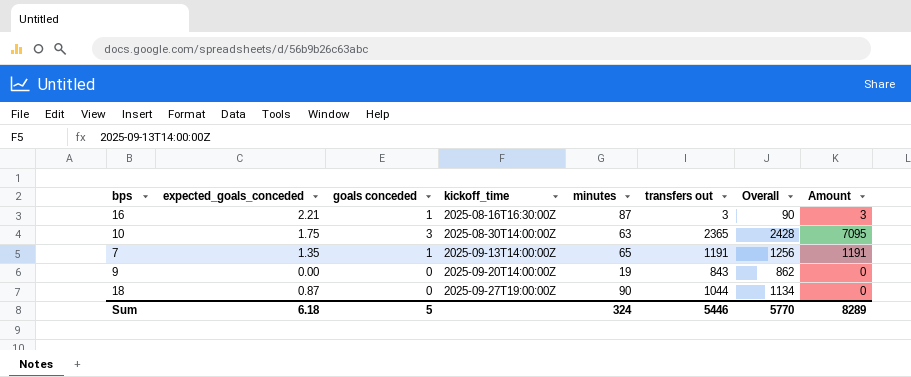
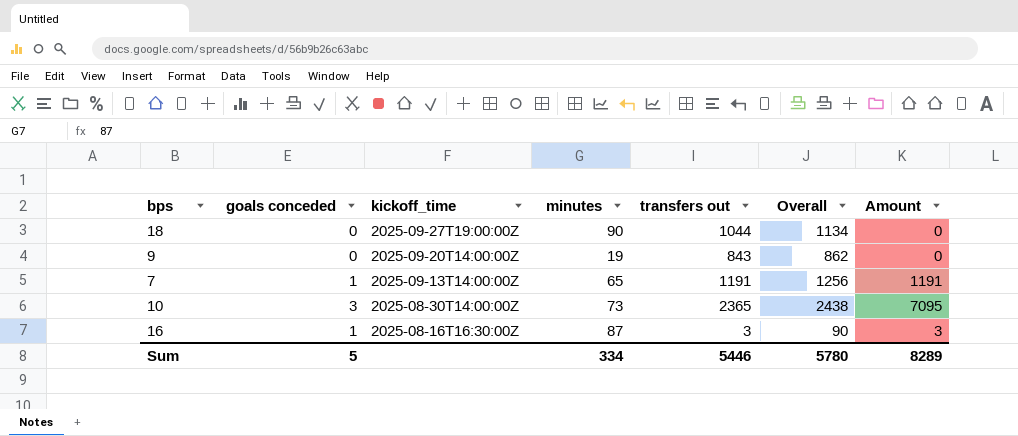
row order: kickoff_time ascending -> kickoff_time descending
column expected_goals_conceded | position: 2 -> none
10 | minutes: 63 -> 73
10 | Overall: 2428 -> 2438
Sum | minutes: 324 -> 334
Sum | Overall: 5770 -> 5780

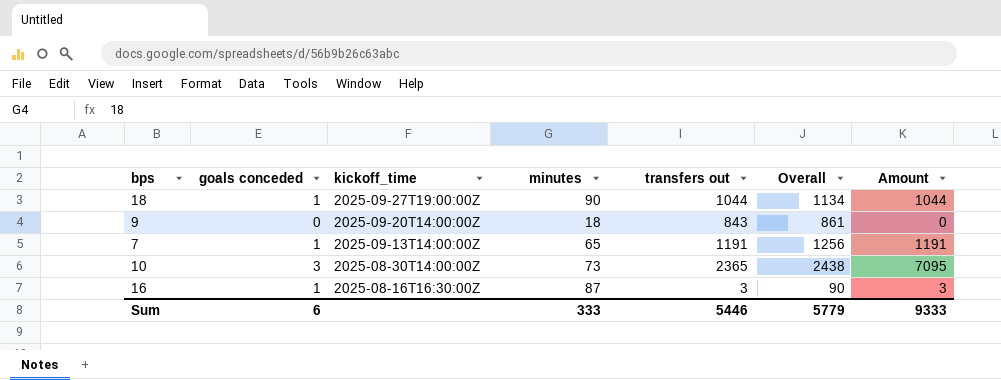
18 | goals conceded: 0 -> 1
18 | Amount: 0 -> 1044
9 | minutes: 19 -> 18
9 | Overall: 862 -> 861
Sum | goals conceded: 5 -> 6
Sum | minutes: 334 -> 333
Sum | Overall: 5780 -> 5779
Sum | Amount: 8289 -> 9333

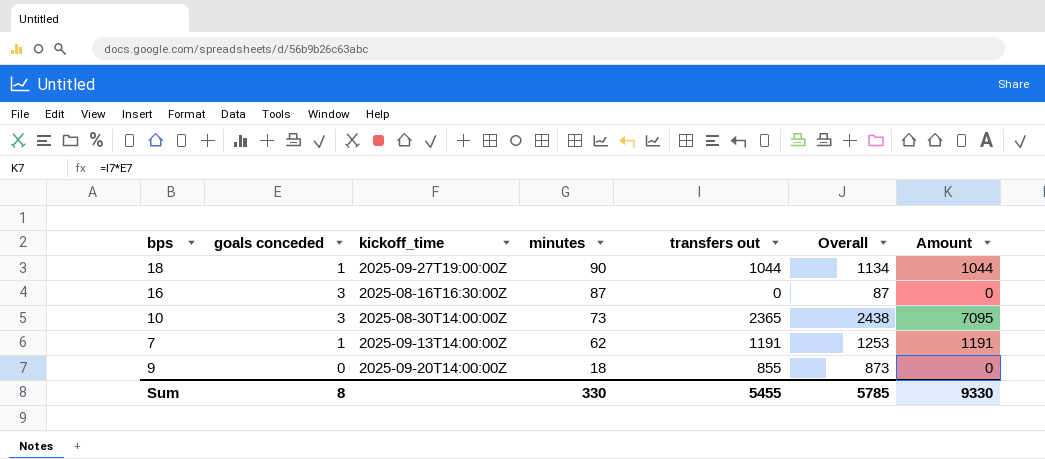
row order: kickoff_time descending -> minutes descending
16 | goals conceded: 1 -> 3
16 | transfers out: 3 -> 0
16 | Overall: 90 -> 87
16 | Amount: 3 -> 0
7 | minutes: 65 -> 62
7 | Overall: 1256 -> 1253
9 | transfers out: 843 -> 855
9 | Overall: 861 -> 873
Sum | goals conceded: 6 -> 8
Sum | minutes: 333 -> 330
Sum | transfers out: 5446 -> 5455
Sum | Overall: 5779 -> 5785
Sum | Amount: 9333 -> 9330

